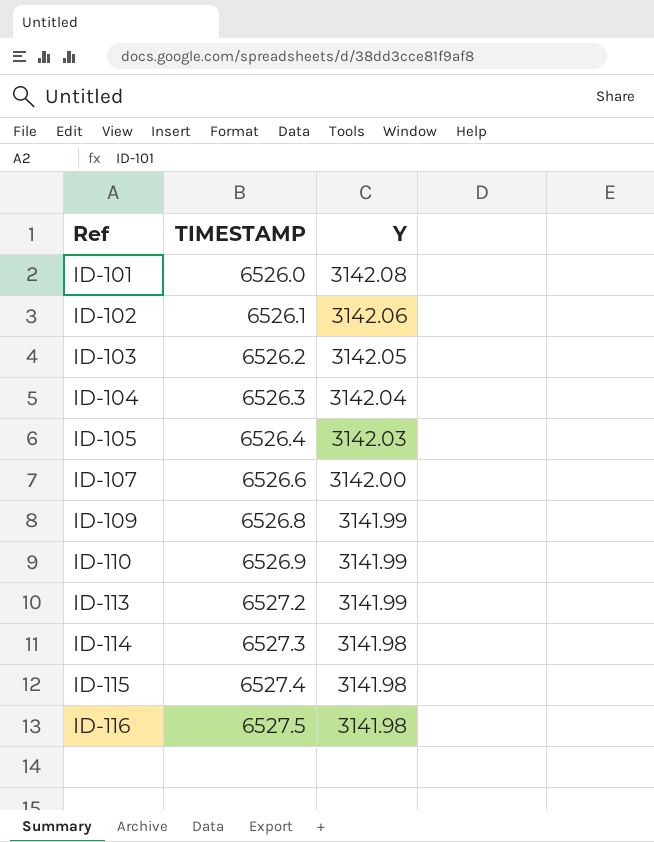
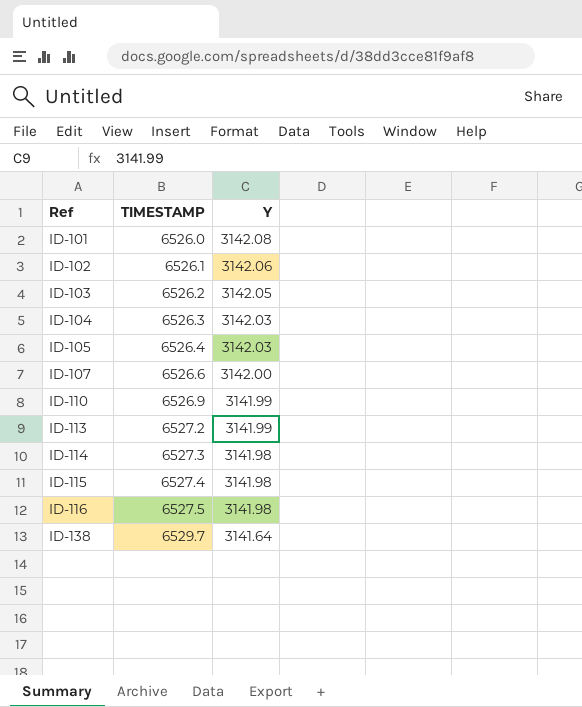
row ID-109: 6526.8 | 3141.99 -> none
ID-104 | Y: 3142.04 -> 3142.03
row ID-138: none -> 6529.7 | 3141.64

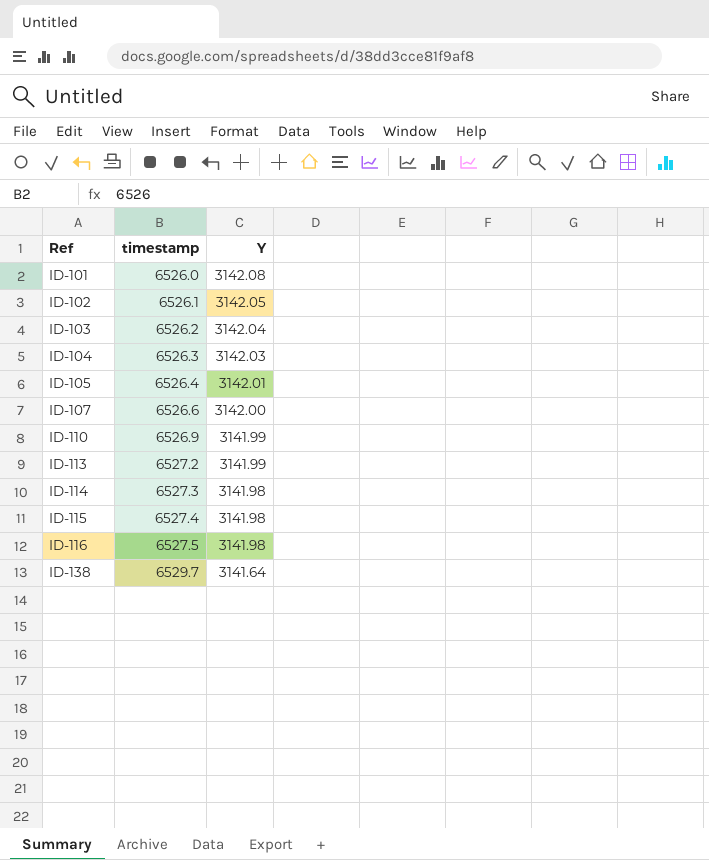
column name: TIMESTAMP -> timestamp
ID-102 | Y: 3142.06 -> 3142.05
ID-103 | Y: 3142.05 -> 3142.04
ID-105 | Y: 3142.03 -> 3142.01

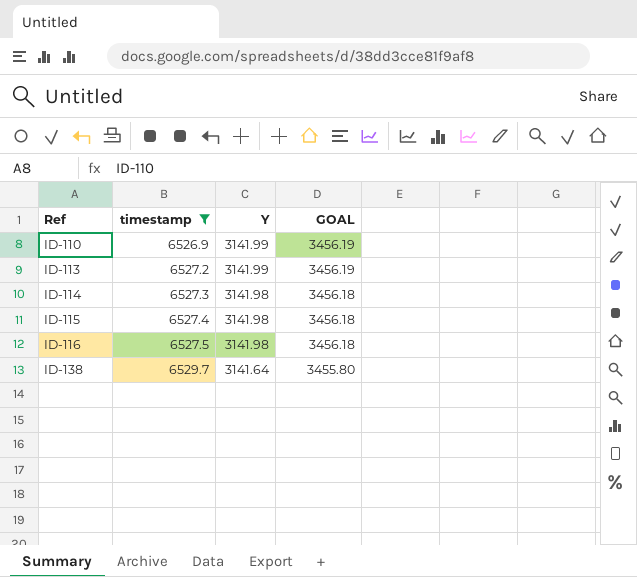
filter: none -> timestamp >= 6526.9
column GOAL | formula: none -> [Y] * 1.1

